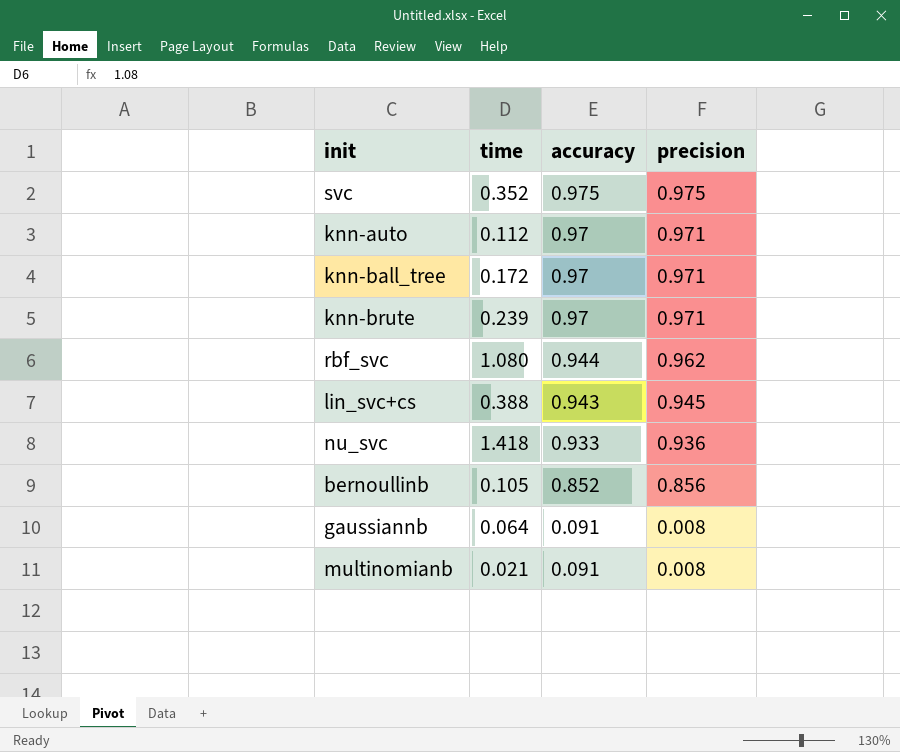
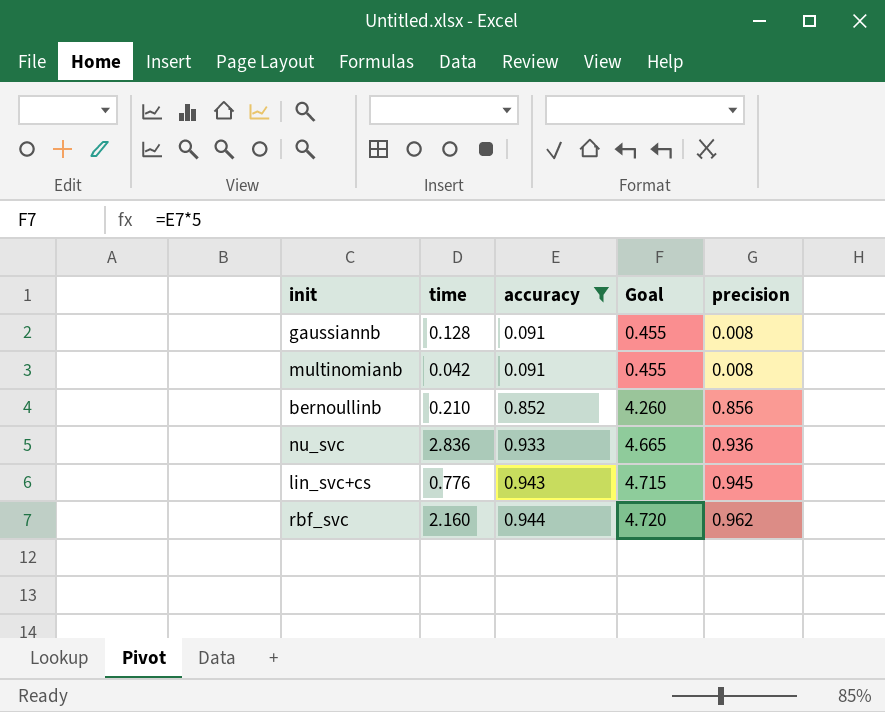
filter: none -> accuracy <= 0.944
row order: accuracy descending -> accuracy ascending
column Goal | formula: none -> [accuracy] * 5
gaussiannb | time: 0.064 -> 0.128
multinomianb | time: 0.021 -> 0.042
bernoullinb | time: 0.105 -> 0.210
nu_svc | time: 1.418 -> 2.836
lin_svc+cs | time: 0.388 -> 0.776
rbf_svc | time: 1.080 -> 2.160

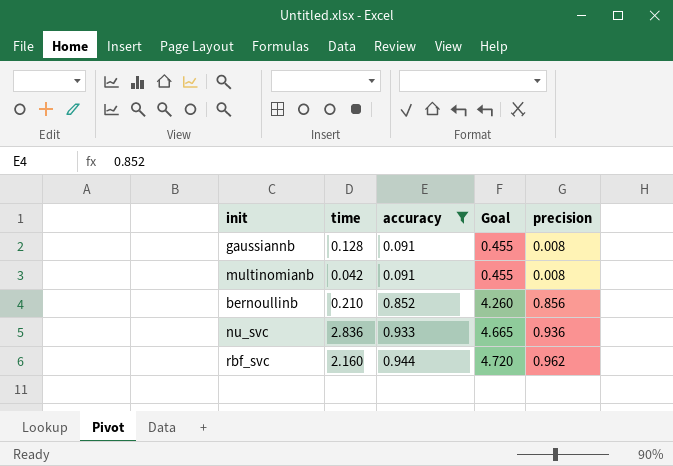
row lin_svc+cs: 0.776 | 0.943 | 4.715 | 0.945 -> none

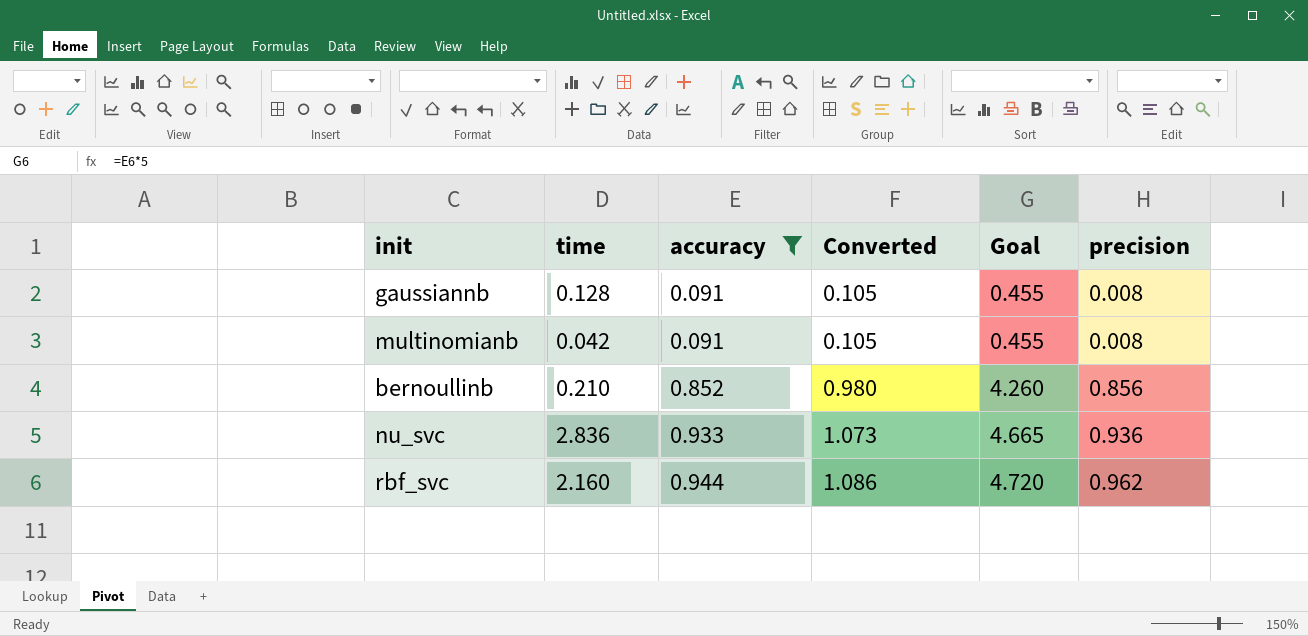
column Converted | formula: none -> [accuracy] * 1.15

